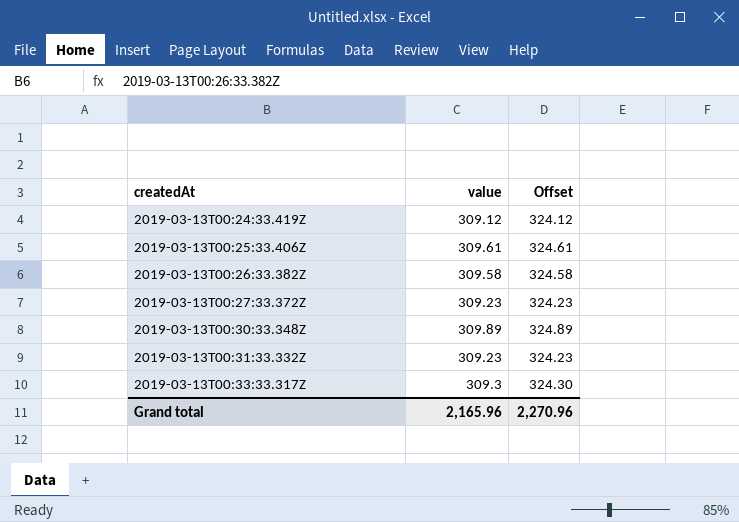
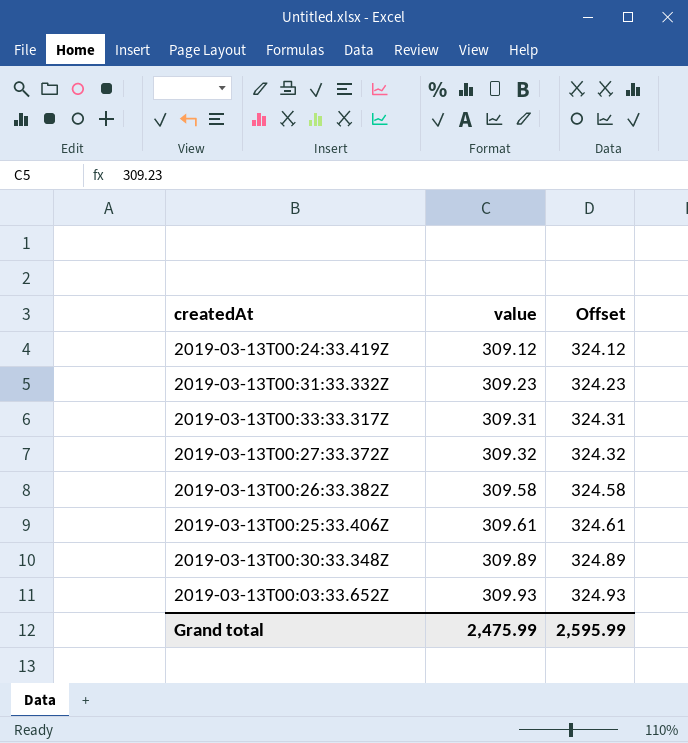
row order: createdAt ascending -> value ascending
2019-03-13T00:33:33.317Z | value: 309.3 -> 309.31
2019-03-13T00:33:33.317Z | Offset: 324.30 -> 324.31
2019-03-13T00:27:33.372Z | value: 309.23 -> 309.32
2019-03-13T00:27:33.372Z | Offset: 324.23 -> 324.32
row 2019-03-13T00:03:33.652Z: none -> 309.93 | 324.93
Grand total | value: 2,165.96 -> 2,475.99
Grand total | Offset: 2,270.96 -> 2,595.99

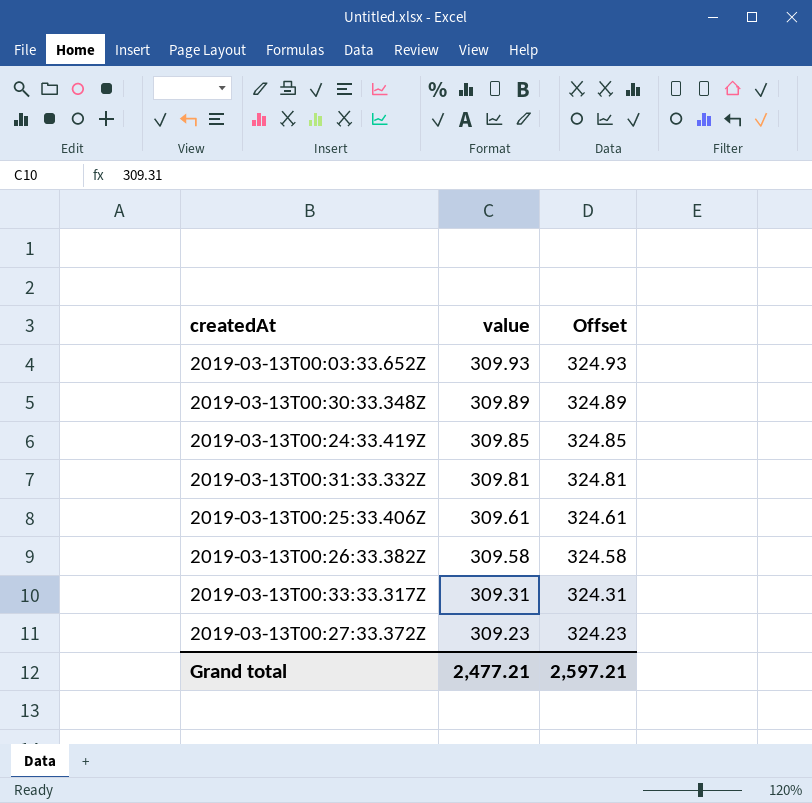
row order: value ascending -> value descending
2019-03-13T00:24:33.419Z | value: 309.12 -> 309.85
2019-03-13T00:24:33.419Z | Offset: 324.12 -> 324.85
2019-03-13T00:31:33.332Z | value: 309.23 -> 309.81
2019-03-13T00:31:33.332Z | Offset: 324.23 -> 324.81
2019-03-13T00:27:33.372Z | value: 309.32 -> 309.23
2019-03-13T00:27:33.372Z | Offset: 324.32 -> 324.23
Grand total | value: 2,475.99 -> 2,477.21
Grand total | Offset: 2,595.99 -> 2,597.21

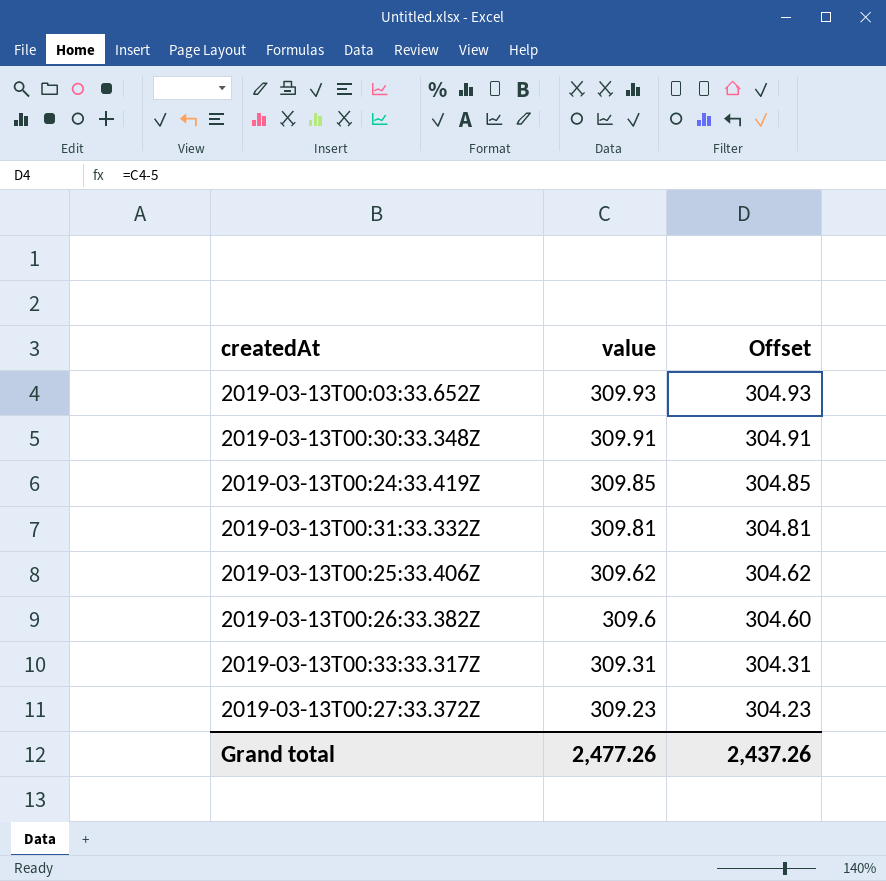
column Offset | formula: [value] + 15 -> [value] - 5
2019-03-13T00:30:33.348Z | value: 309.89 -> 309.91
2019-03-13T00:25:33.406Z | value: 309.61 -> 309.62
2019-03-13T00:26:33.382Z | value: 309.58 -> 309.6
Grand total | value: 2,477.21 -> 2,477.26
Grand total | Offset: 2,597.21 -> 2,437.26

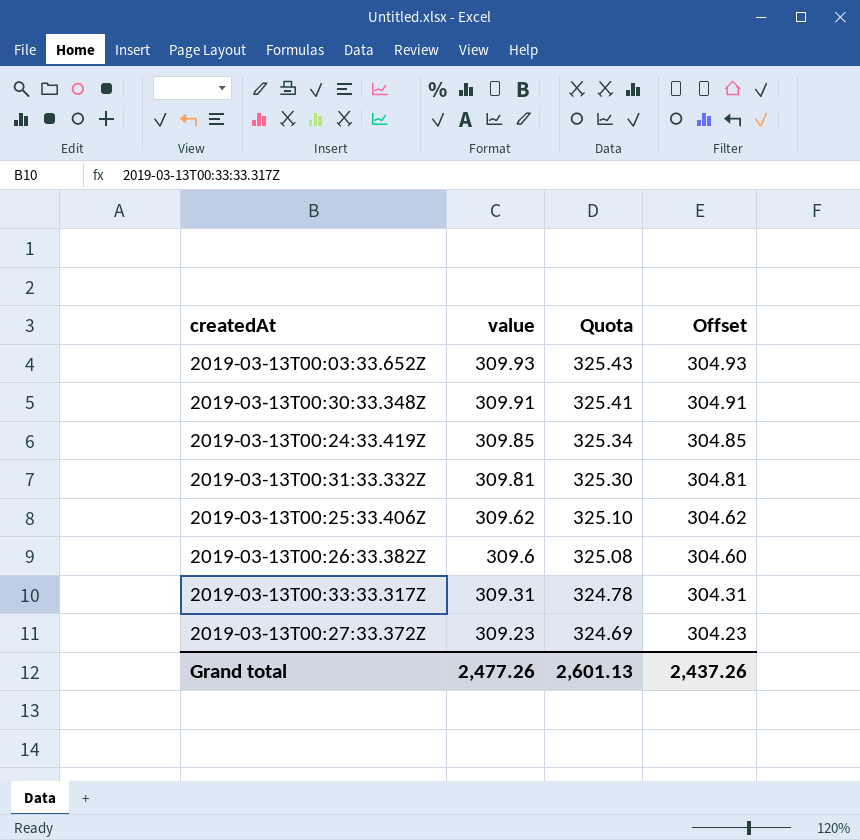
column Quota | formula: none -> [value] * 1.05

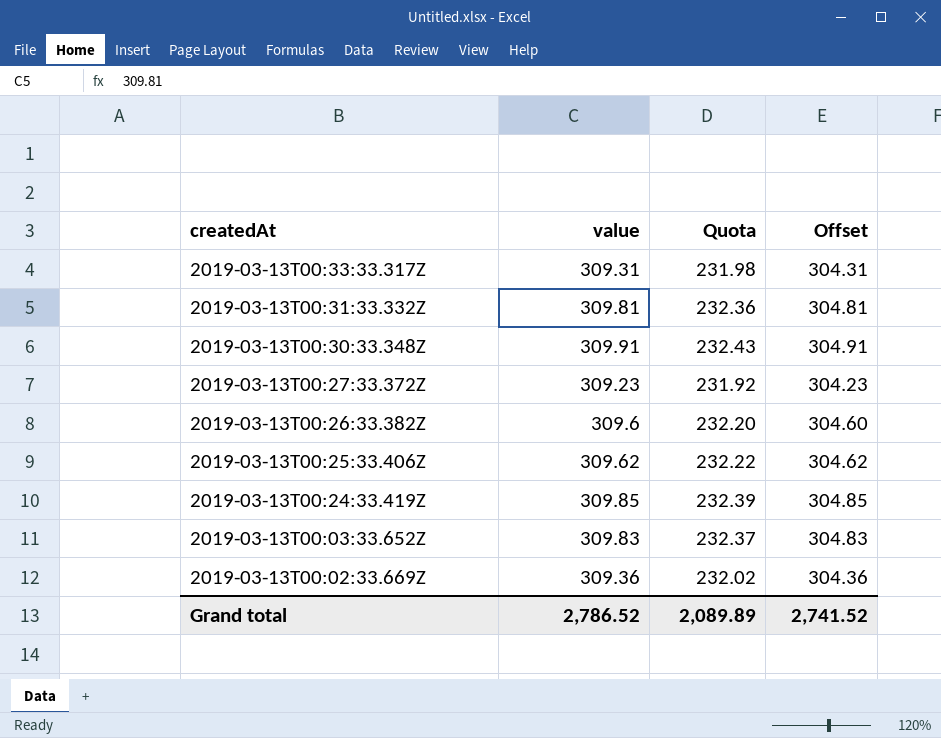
row order: value descending -> createdAt descending
column Quota | formula: [value] * 1.05 -> [value] * 0.75
2019-03-13T00:03:33.652Z | value: 309.93 -> 309.83
2019-03-13T00:03:33.652Z | Offset: 304.93 -> 304.83
row 2019-03-13T00:02:33.669Z: none -> 309.36 | 232.02 | 304.36
Grand total | value: 2,477.26 -> 2,786.52
Grand total | Quota: 2,601.13 -> 2,089.89
Grand total | Offset: 2,437.26 -> 2,741.52

